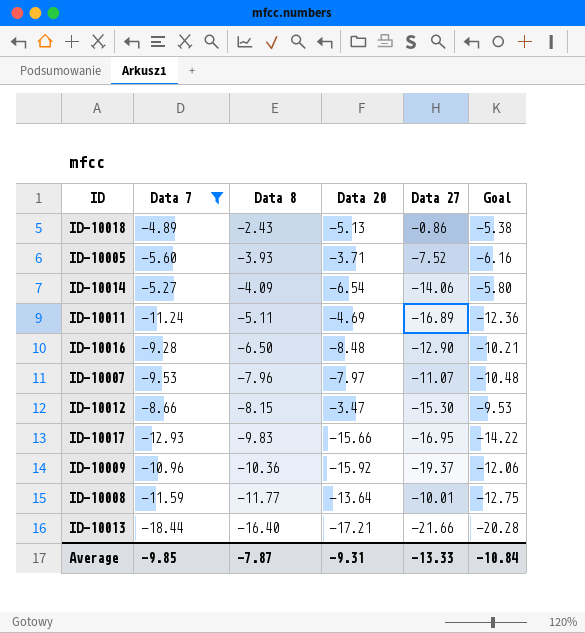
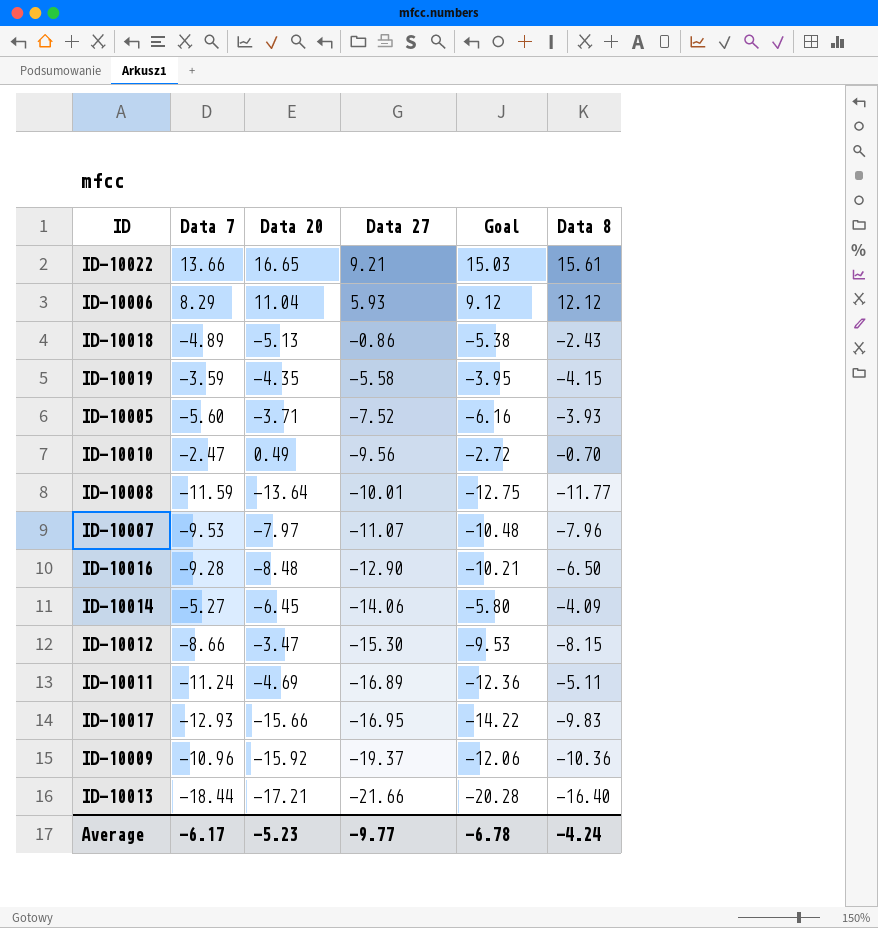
filter: Data 7 <= -4.89 -> none
row order: Data 8 descending -> Data 27 descending
column Data 8 | position: 3 -> 6
ID-10014 | Data 20: -6.54 -> -6.45
Average | Data 7: -9.85 -> -6.17
Average | Data 20: -9.31 -> -5.23
Average | Data 27: -13.33 -> -9.77
Average | Goal: -10.84 -> -6.78
Average | Data 8: -7.87 -> -4.24

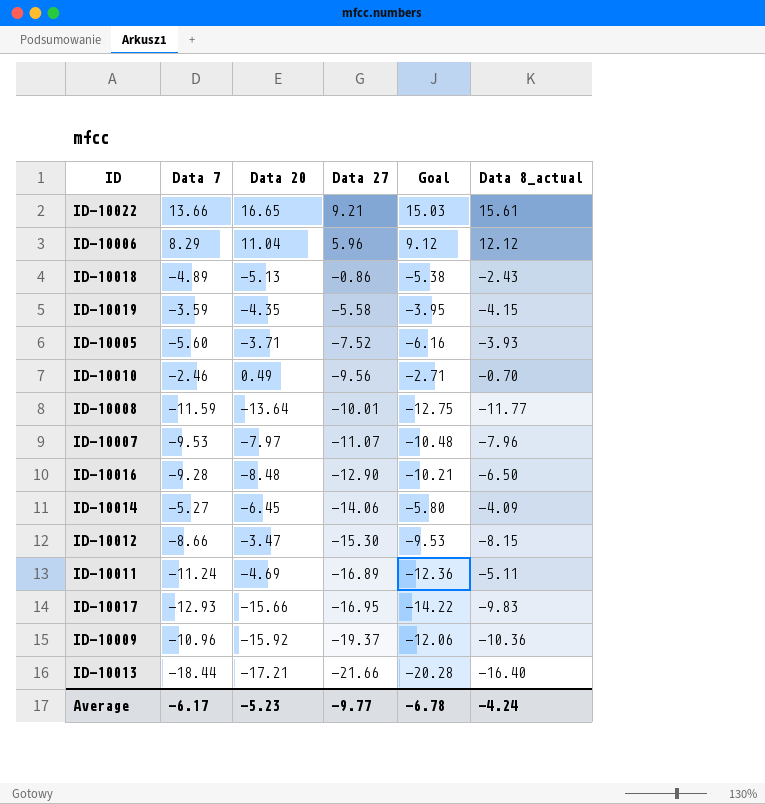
column name: Data 8 -> Data 8_actual
ID-10006 | Data 27: 5.93 -> 5.96
ID-10010 | Data 7: -2.47 -> -2.46
ID-10010 | Goal: -2.72 -> -2.71

